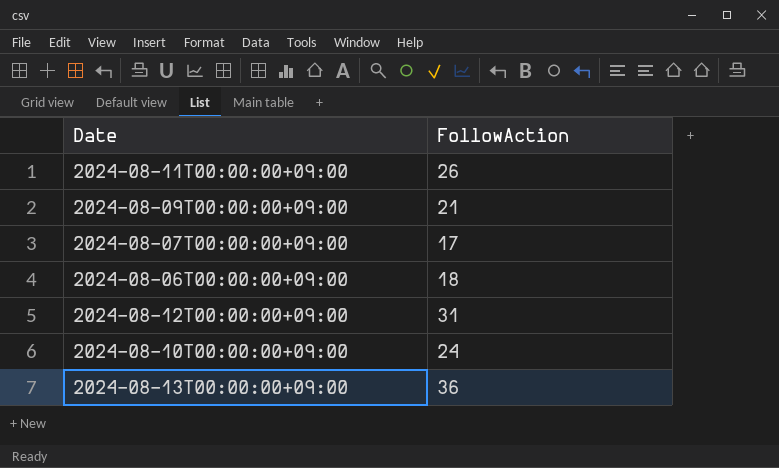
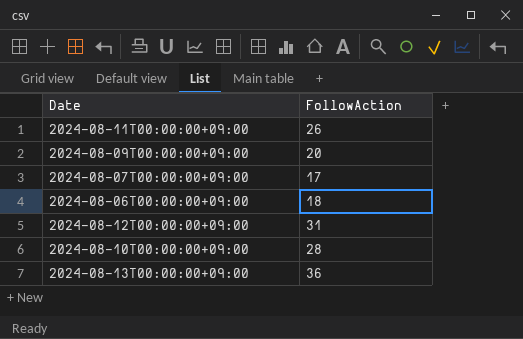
2024-08-09T00:00:00+09:00 | FollowAction: 21 -> 20
2024-08-10T00:00:00+09:00 | FollowAction: 24 -> 28

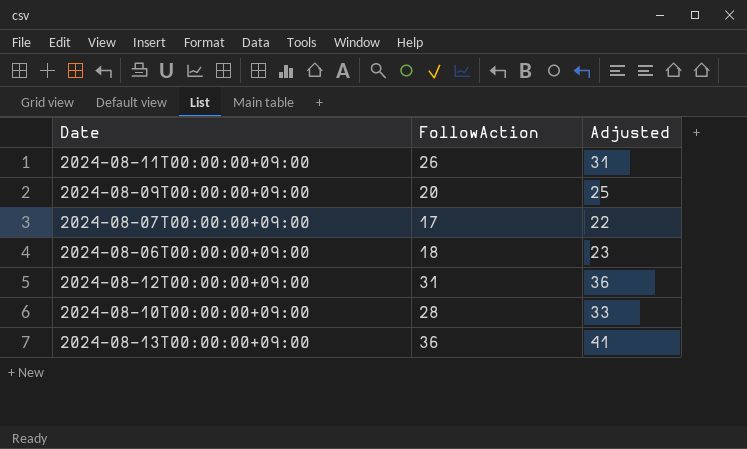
column Adjusted | formula: none -> [FollowAction] + 5

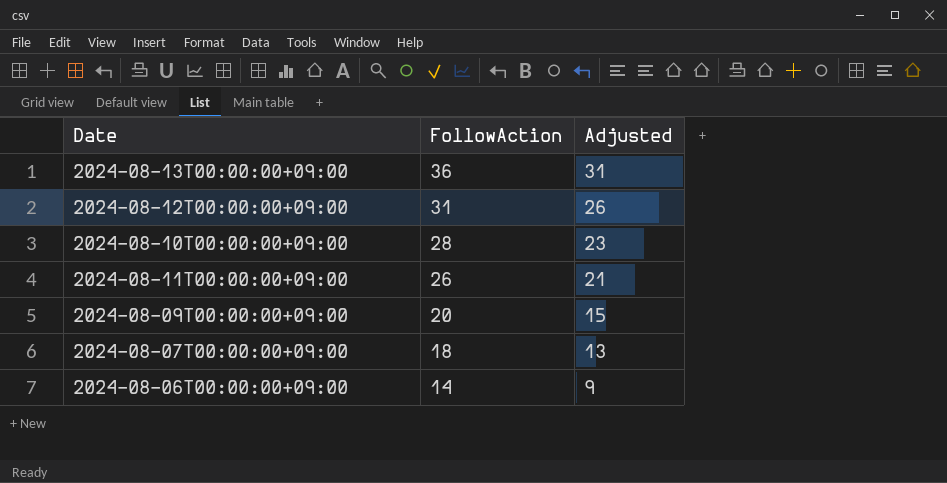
row order: none -> FollowAction descending
column Adjusted | formula: [FollowAction] + 5 -> [FollowAction] - 5
2024-08-07T00:00:00+09:00 | FollowAction: 17 -> 18
2024-08-06T00:00:00+09:00 | FollowAction: 18 -> 14

